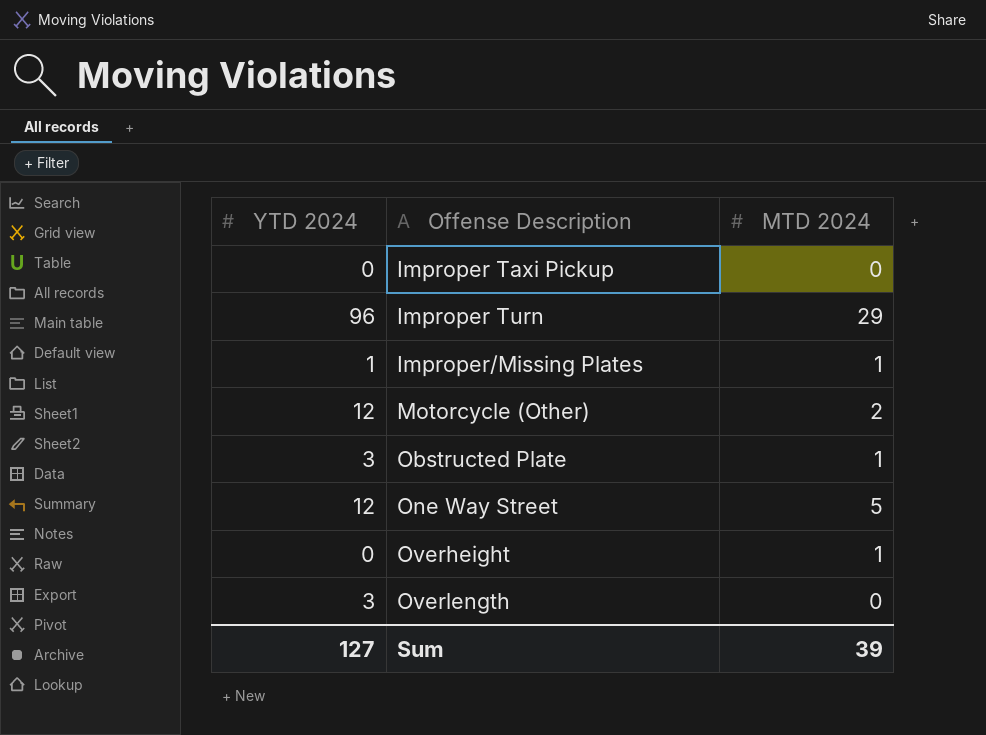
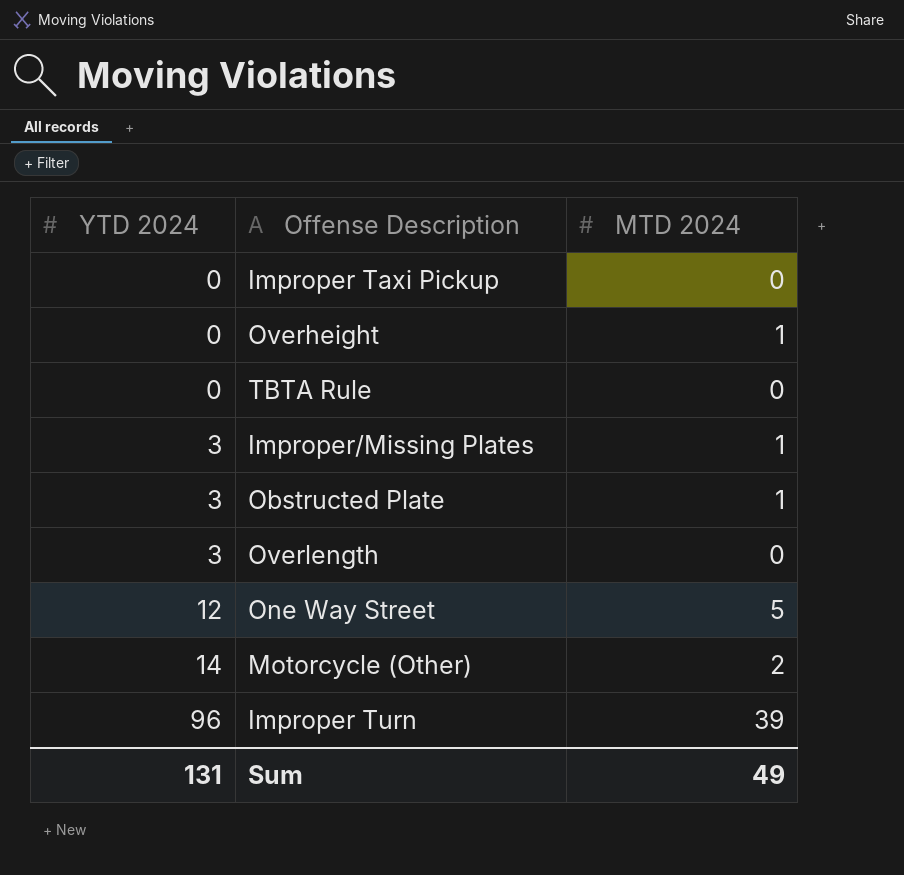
row order: Offense Description ascending -> YTD 2024 ascending
row TBTA Rule: none -> 0 | 0
Improper/Missing Plates | YTD 2024: 1 -> 3
Motorcycle (Other) | YTD 2024: 12 -> 14
Improper Turn | MTD 2024: 29 -> 39
Sum | YTD 2024: 127 -> 131
Sum | MTD 2024: 39 -> 49

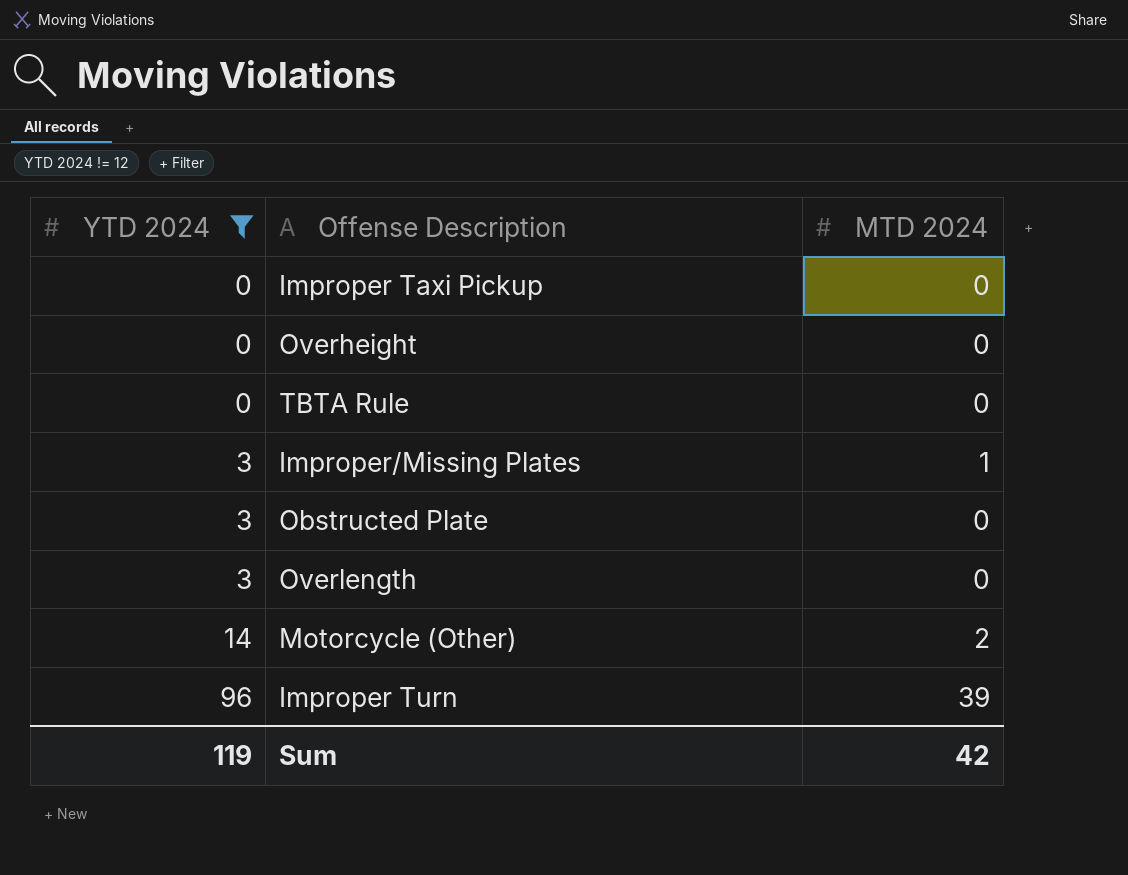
filter: none -> YTD 2024 != 12
Overheight | MTD 2024: 1 -> 0
Obstructed Plate | MTD 2024: 1 -> 0
Sum | YTD 2024: 131 -> 119
Sum | MTD 2024: 49 -> 42

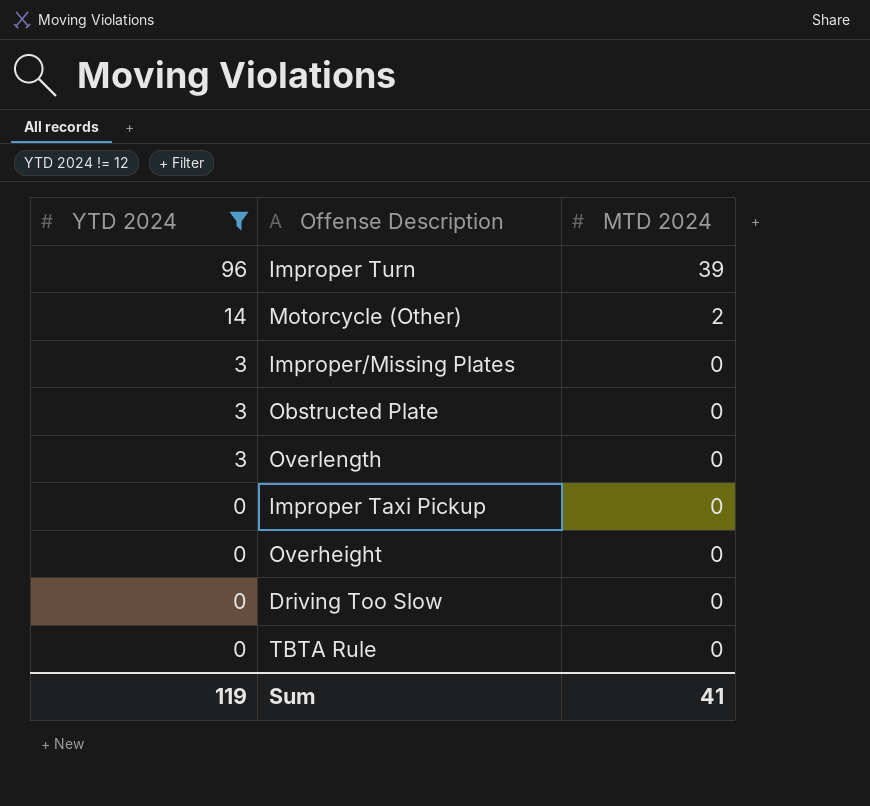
row order: YTD 2024 ascending -> YTD 2024 descending
Improper/Missing Plates | MTD 2024: 1 -> 0
row Driving Too Slow: none -> 0 | 0
Sum | MTD 2024: 42 -> 41

